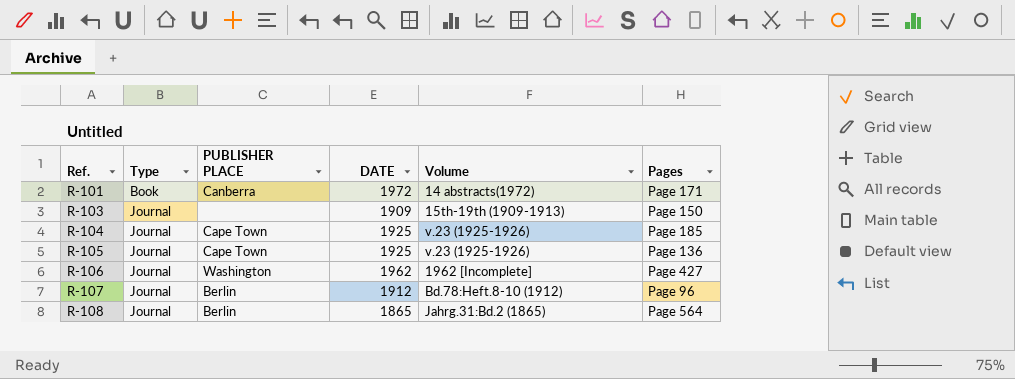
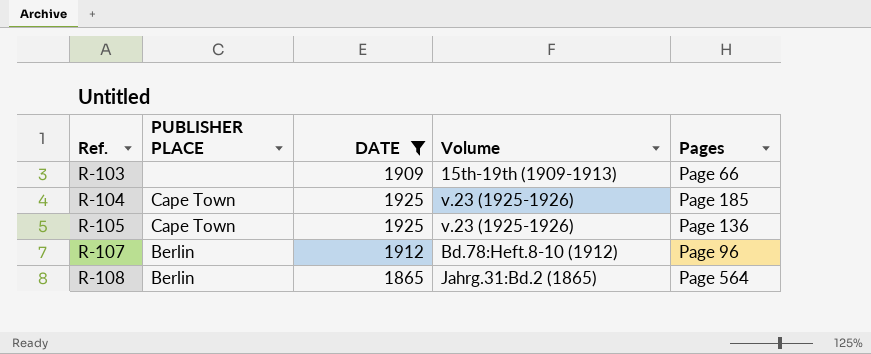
filter: none -> DATE <= 1925
column Type | position: 2 -> none
R-103 | Pages: Page 150 -> Page 66

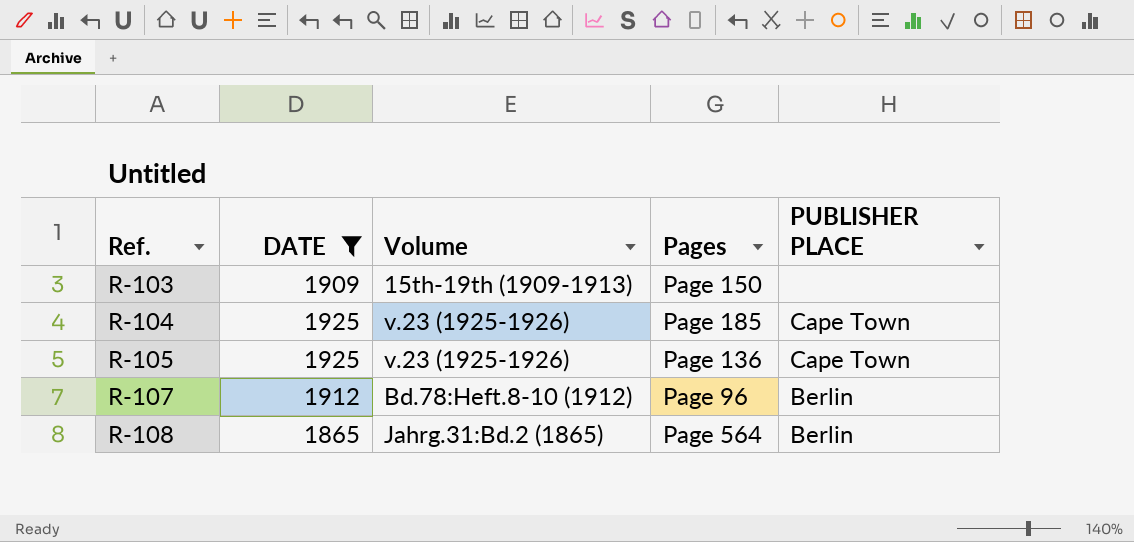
column PUBLISHER PLACE | position: 2 -> 5
R-103 | Pages: Page 66 -> Page 150

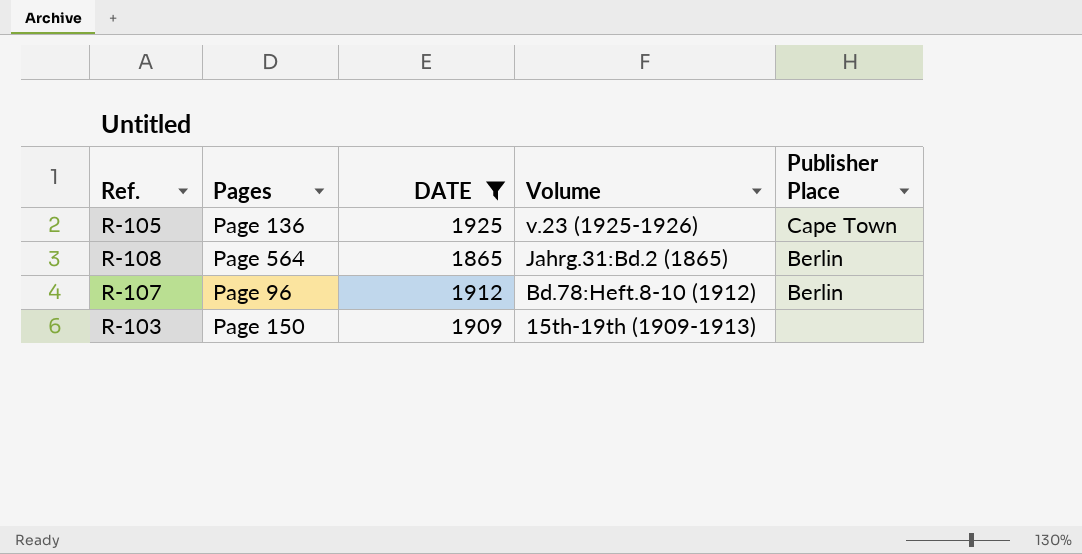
row order: Ref. ascending -> Volume descending
column Pages | position: 4 -> 2
column name: PUBLISHER PLACE -> Publisher Place
row R-104: 1925 | v.23 (1925-1926) | Page 185 | Cape Town -> none

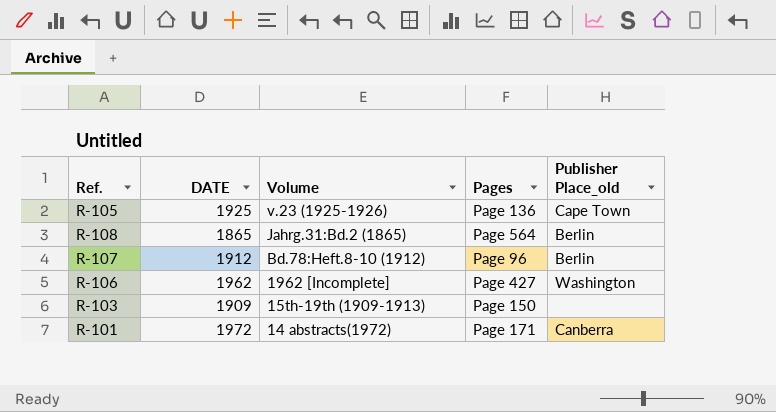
filter: DATE <= 1925 -> none
column Pages | position: 2 -> 4
column name: Publisher Place -> Publisher Place_old

